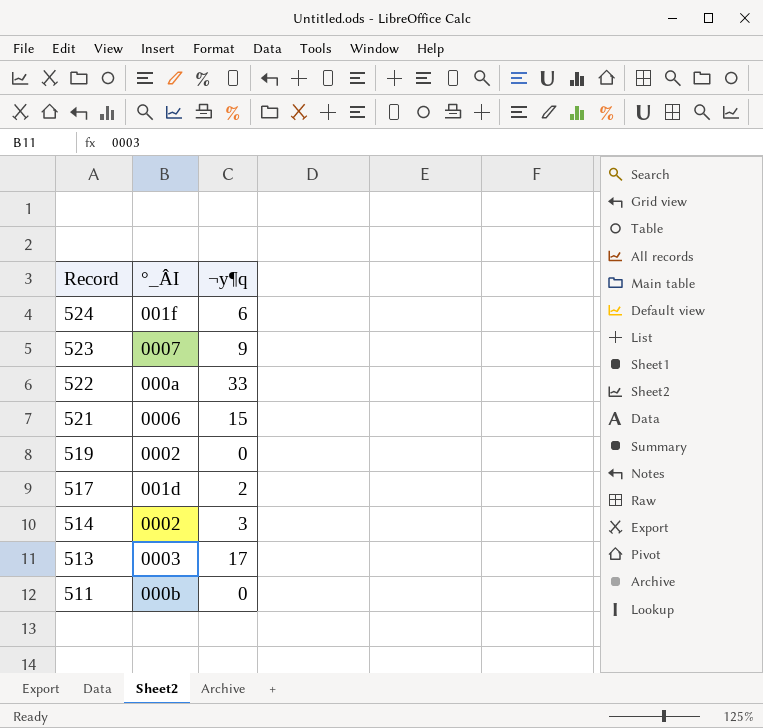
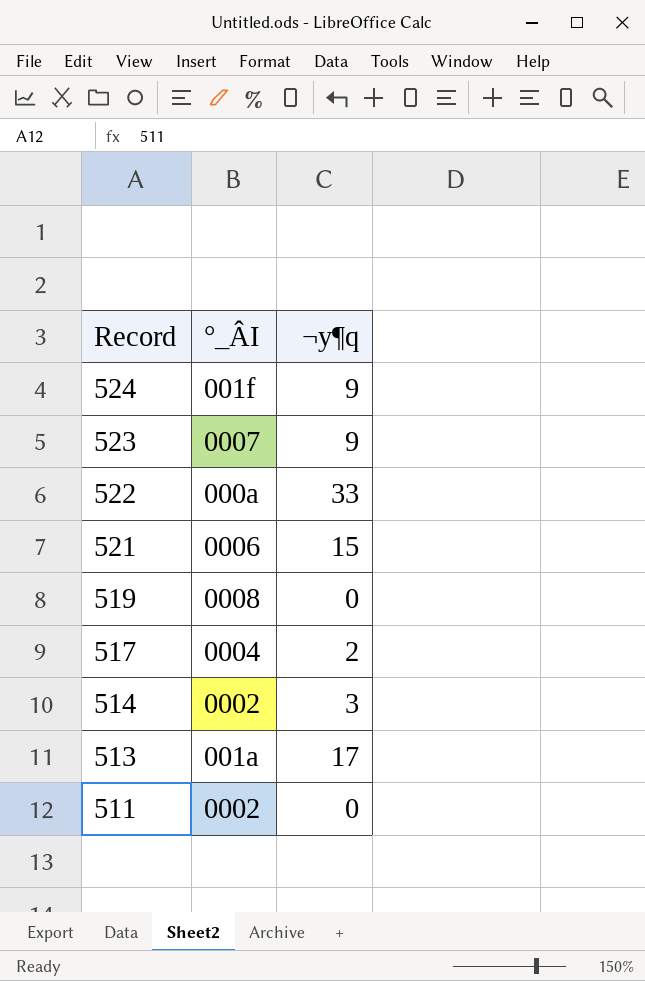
524 | ¬y¶q: 6 -> 9
519 | °_ÂI: 0002 -> 0008
517 | °_ÂI: 001d -> 0004
513 | °_ÂI: 0003 -> 001a
511 | °_ÂI: 000b -> 0002

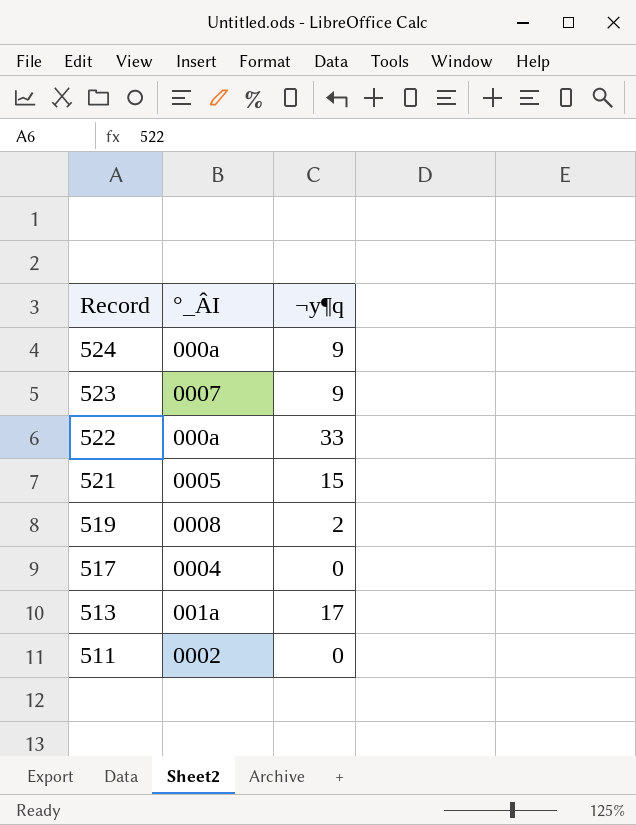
row 514: 0002 | 3 -> none
524 | °_ÂI: 001f -> 000a
521 | °_ÂI: 0006 -> 0005
519 | ¬y¶q: 0 -> 2
517 | ¬y¶q: 2 -> 0

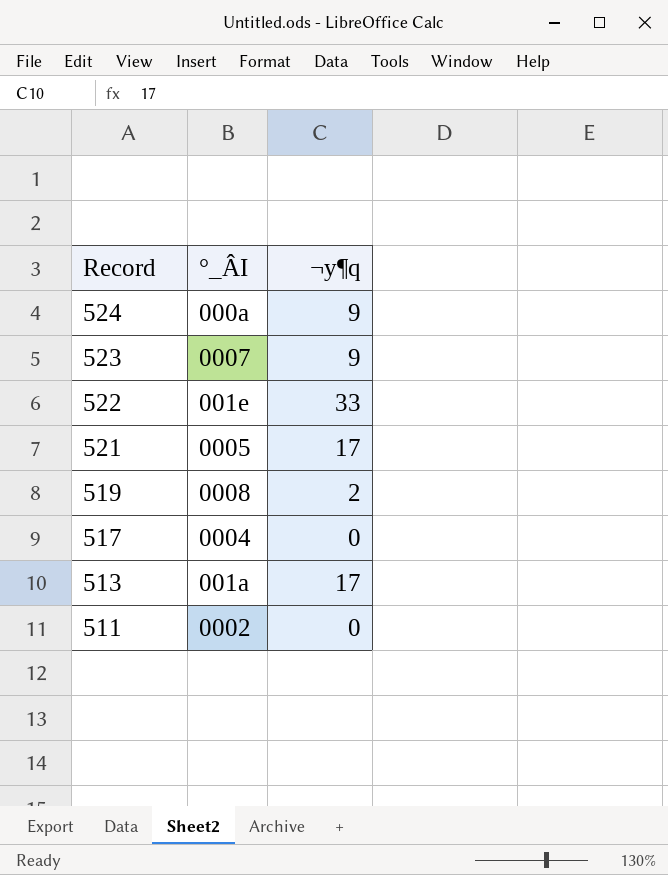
522 | °_ÂI: 000a -> 001e
521 | ¬y¶q: 15 -> 17

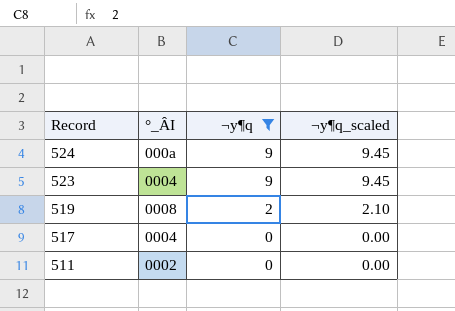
filter: none -> ¬y¶q <= 9
column ¬y¶q_scaled | formula: none -> [¬y¶q] * 1.05
523 | °_ÂI: 0007 -> 0004

